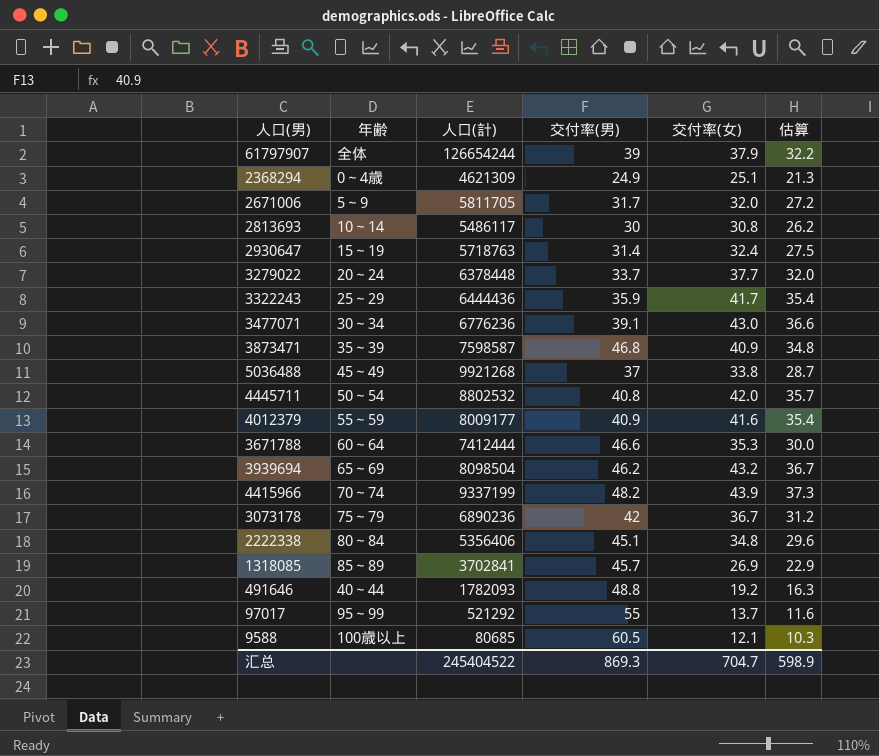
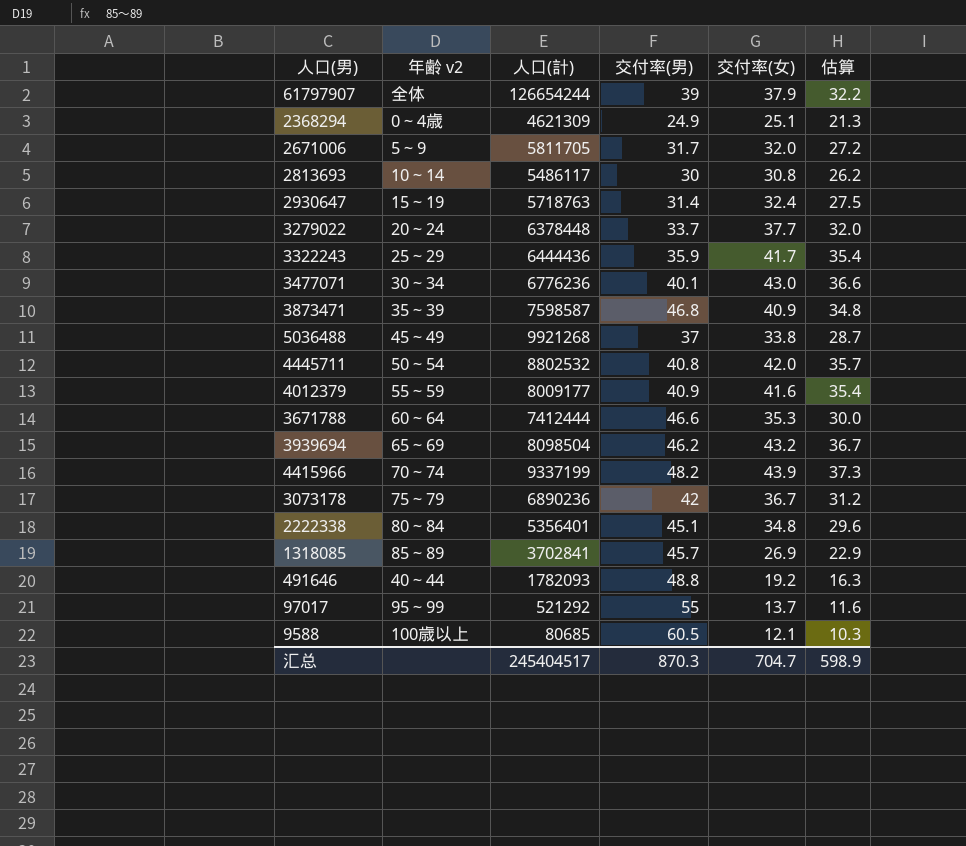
column name: 年齢 -> 年齢 v2
3477071 | 交付率(男): 39.1 -> 40.1
2222338 | 人口(計): 5356406 -> 5356401
汇总 | 人口(計): 245404522 -> 245404517
汇总 | 交付率(男): 869.3 -> 870.3

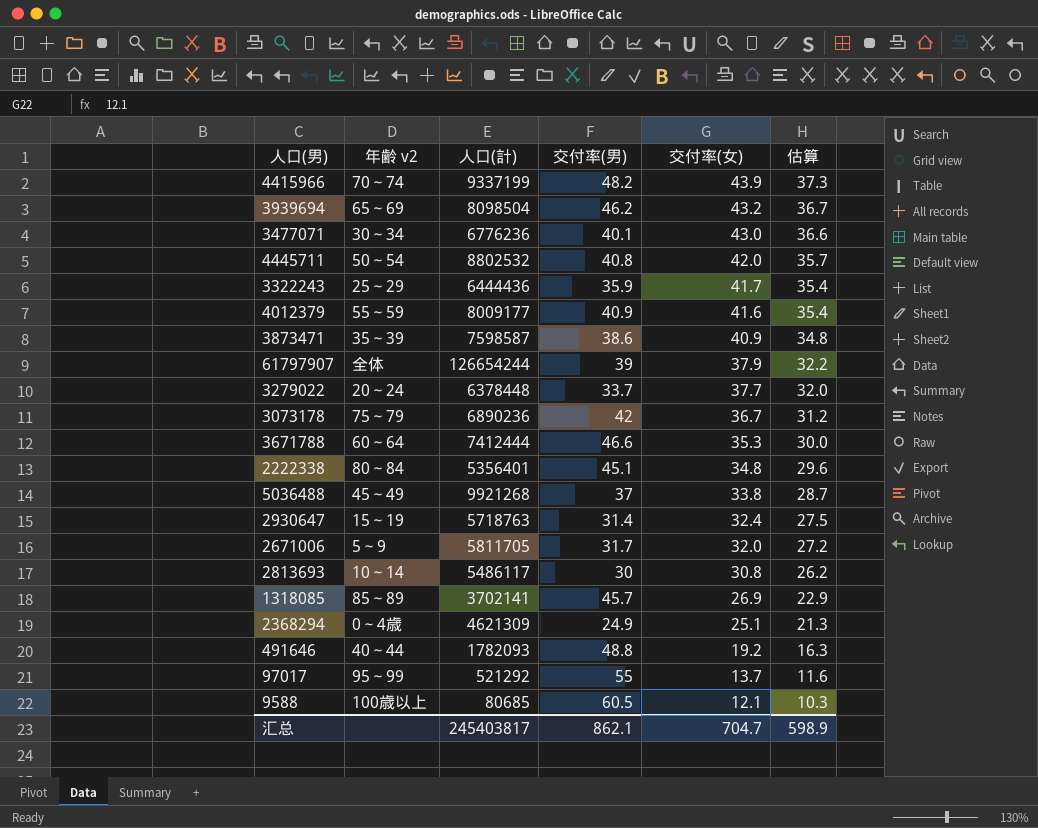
row order: none -> 交付率(女) descending
3873471 | 交付率(男): 46.8 -> 38.6
1318085 | 人口(計): 3702841 -> 3702141
汇总 | 人口(計): 245404517 -> 245403817
汇总 | 交付率(男): 870.3 -> 862.1

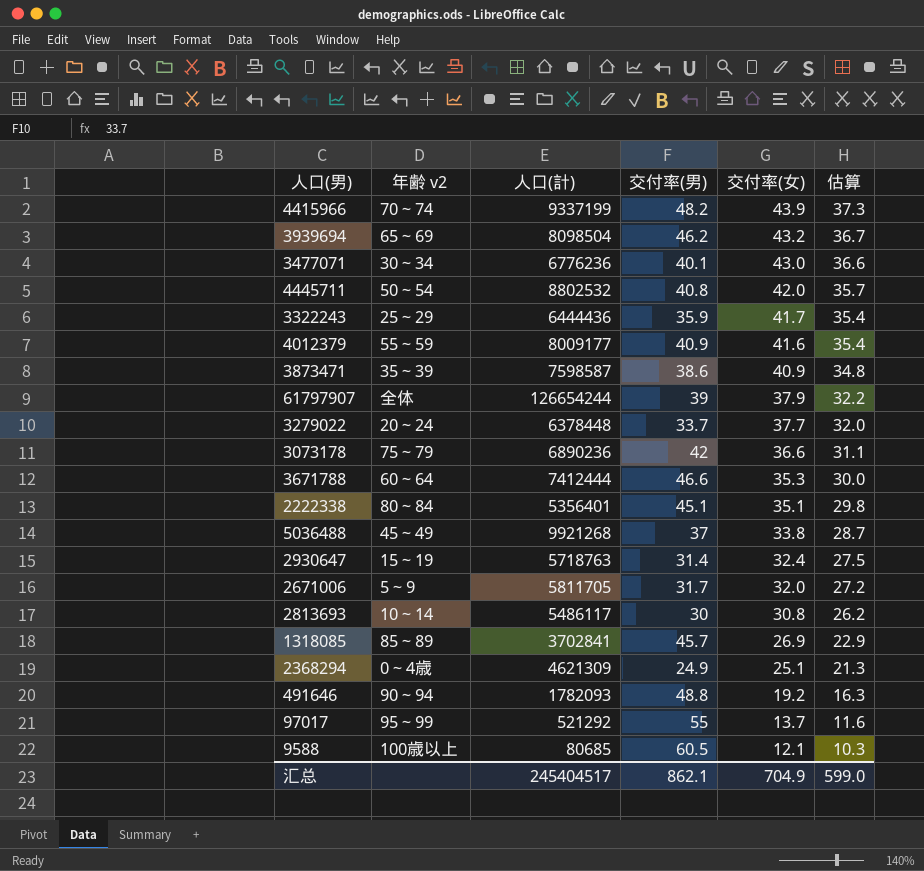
3073178 | 交付率(女): 36.7 -> 36.6
3073178 | 估算: 31.2 -> 31.1
2222338 | 交付率(女): 34.8 -> 35.1
2222338 | 估算: 29.6 -> 29.8
1318085 | 人口(計): 3702141 -> 3702841
491646 | 年齢 v2: 40～44 -> 90～94
汇总 | 人口(計): 245403817 -> 245404517
汇总 | 交付率(女): 704.7 -> 704.9
汇总 | 估算: 598.9 -> 599.0

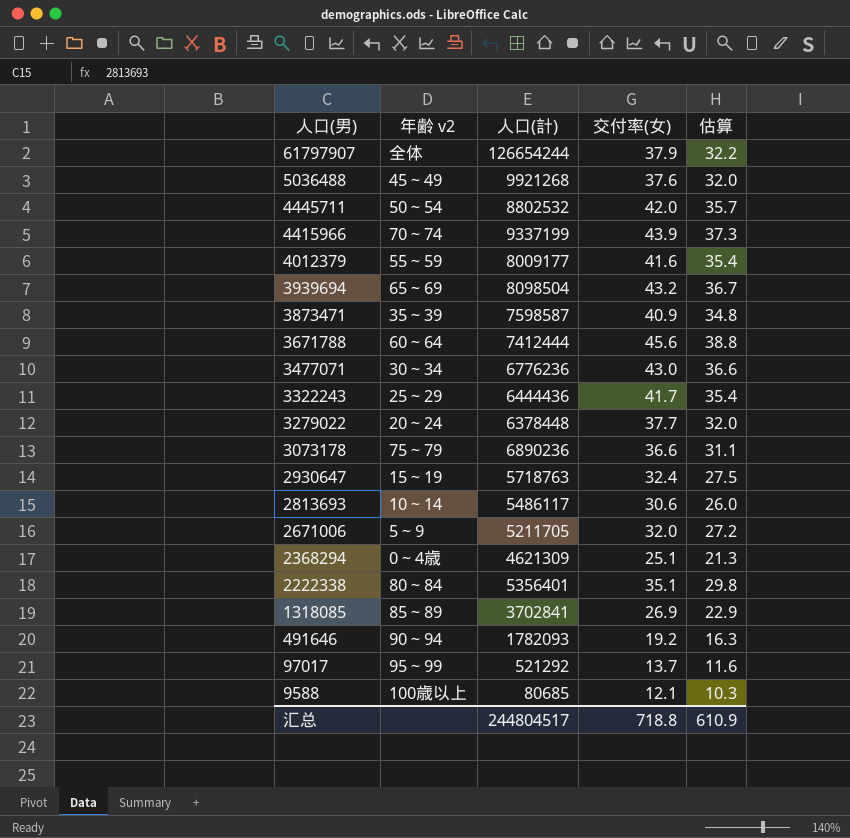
row order: 交付率(女) descending -> 人口(男) descending
column 交付率(男) | position: 4 -> none
5036488 | 交付率(女): 33.8 -> 37.6
5036488 | 估算: 28.7 -> 32.0
3671788 | 交付率(女): 35.3 -> 45.6
3671788 | 估算: 30.0 -> 38.8
2813693 | 交付率(女): 30.8 -> 30.6
2813693 | 估算: 26.2 -> 26.0
2671006 | 人口(計): 5811705 -> 5211705
汇总 | 人口(計): 245404517 -> 244804517
汇总 | 交付率(女): 704.9 -> 718.8
汇总 | 估算: 599.0 -> 610.9

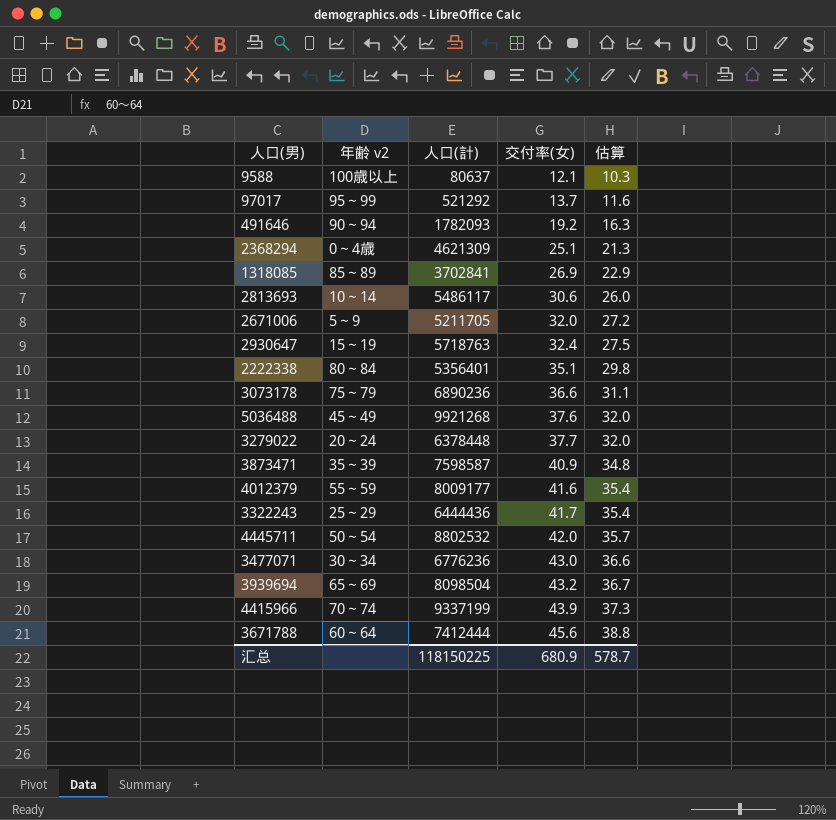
row order: 人口(男) descending -> 交付率(女) ascending
row 61797907: 全体 | 126654244 | 37.9 | 32.2 -> none
9588 | 人口(計): 80685 -> 80637
汇总 | 人口(計): 244804517 -> 118150225
汇总 | 交付率(女): 718.8 -> 680.9
汇总 | 估算: 610.9 -> 578.7

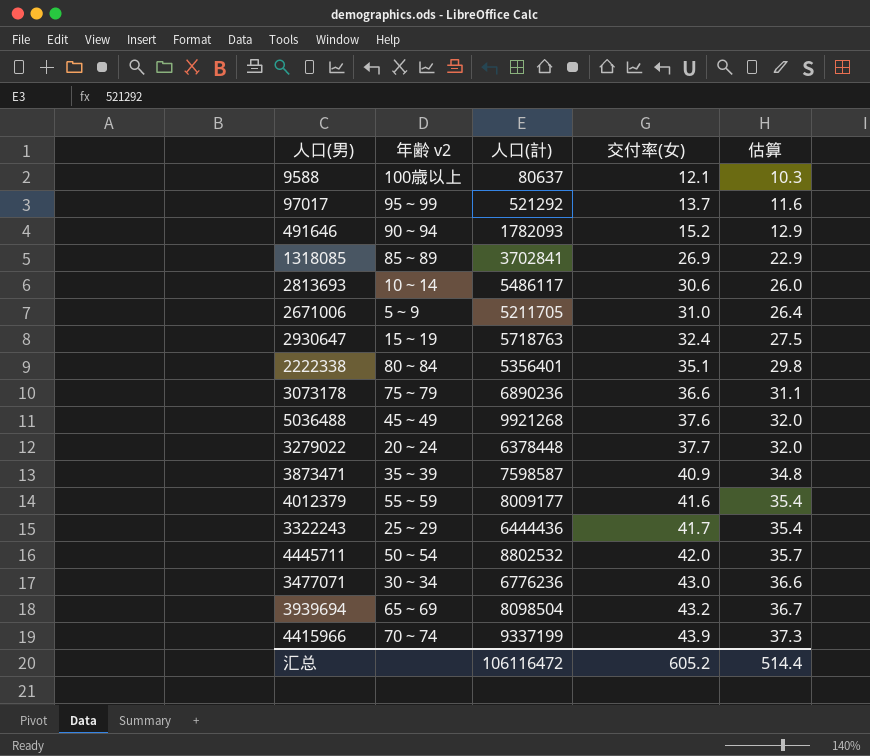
row 2368294: 0～4歳 | 4621309 | 25.1 | 21.3 -> none
row 3671788: 60～64 | 7412444 | 45.6 | 38.8 -> none
491646 | 交付率(女): 19.2 -> 15.2
491646 | 估算: 16.3 -> 12.9
2671006 | 交付率(女): 32.0 -> 31.0
2671006 | 估算: 27.2 -> 26.4
汇总 | 人口(計): 118150225 -> 106116472
汇总 | 交付率(女): 680.9 -> 605.2
汇总 | 估算: 578.7 -> 514.4

